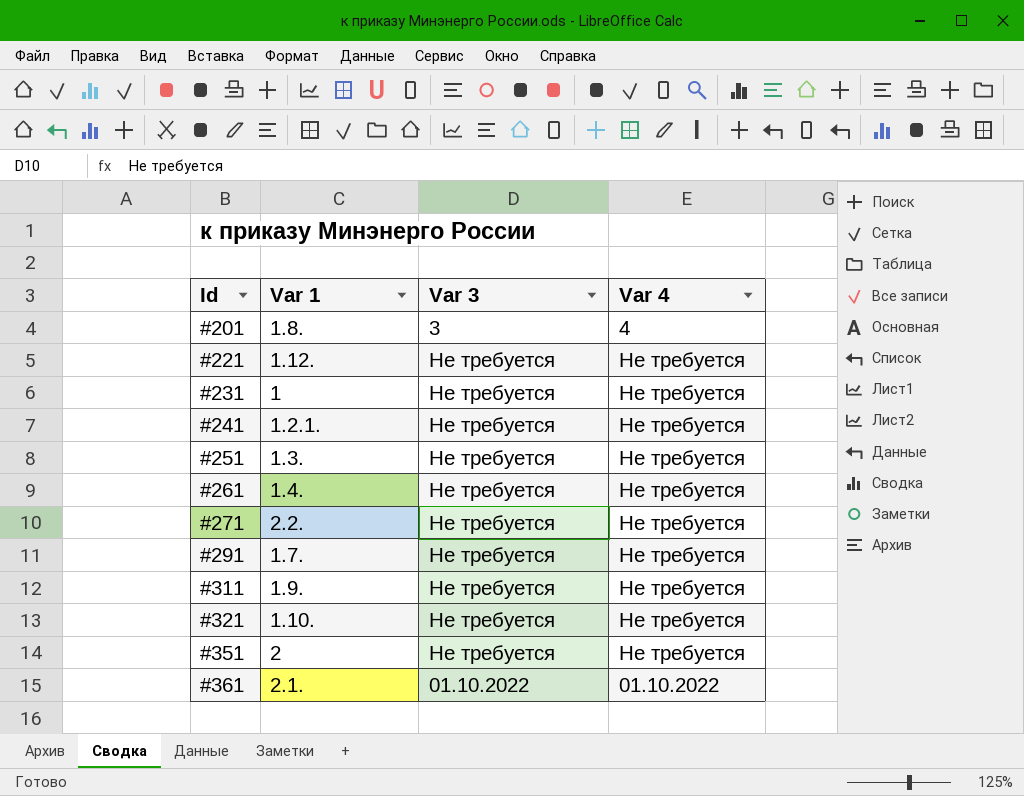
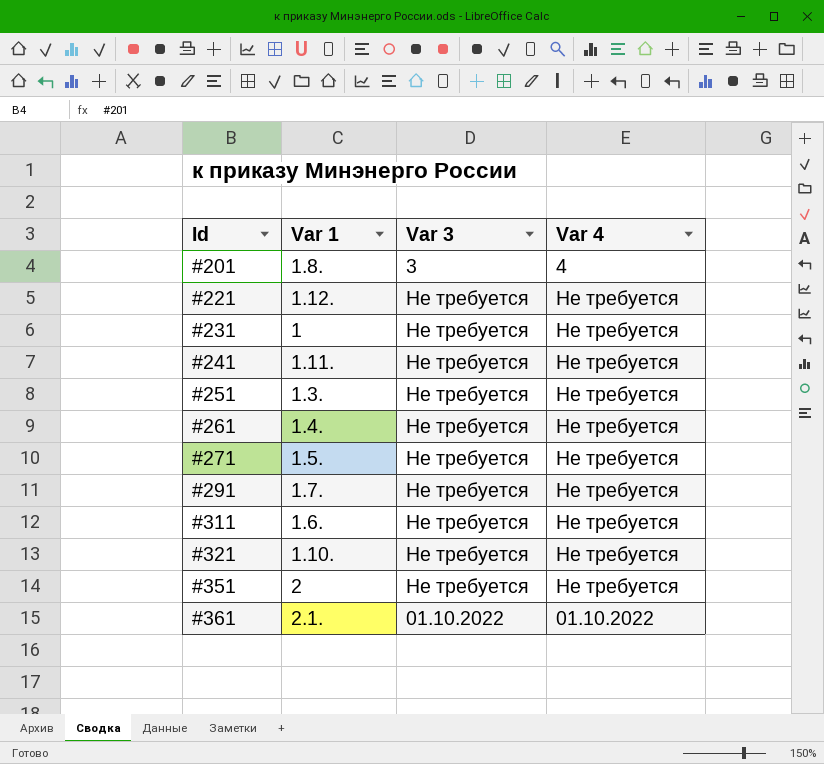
#241 | Var 1: 1.2.1. -> 1.11.
#271 | Var 1: 2.2. -> 1.5.
#311 | Var 1: 1.9. -> 1.6.

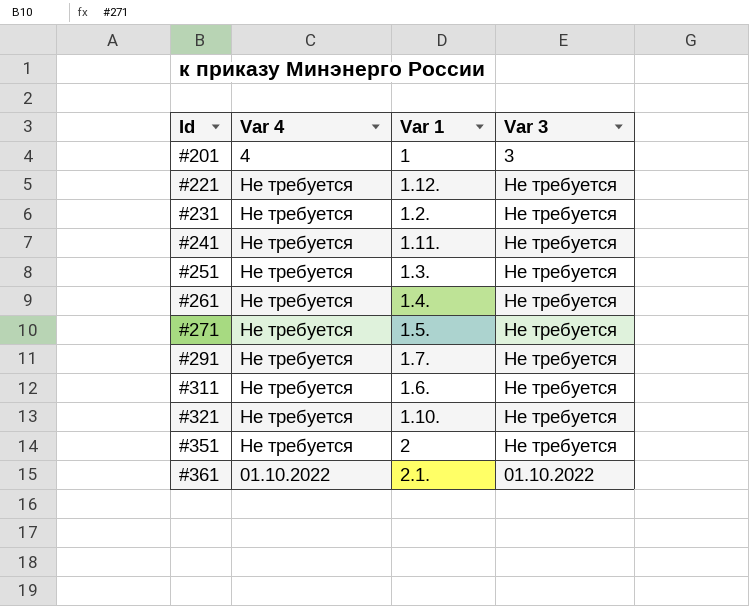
column Var 4 | position: 4 -> 2
#201 | Var 1: 1.8. -> 1
#231 | Var 1: 1 -> 1.2.

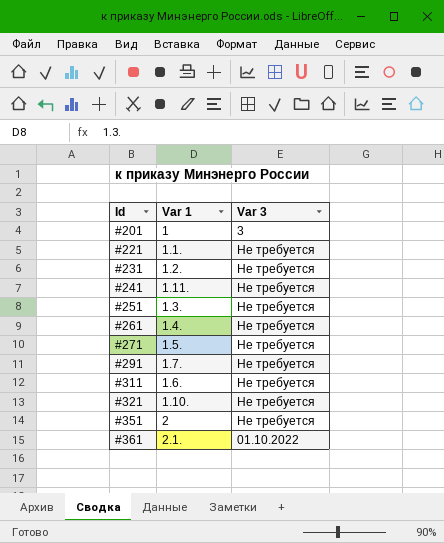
column Var 4 | position: 2 -> none
#221 | Var 1: 1.12. -> 1.1.

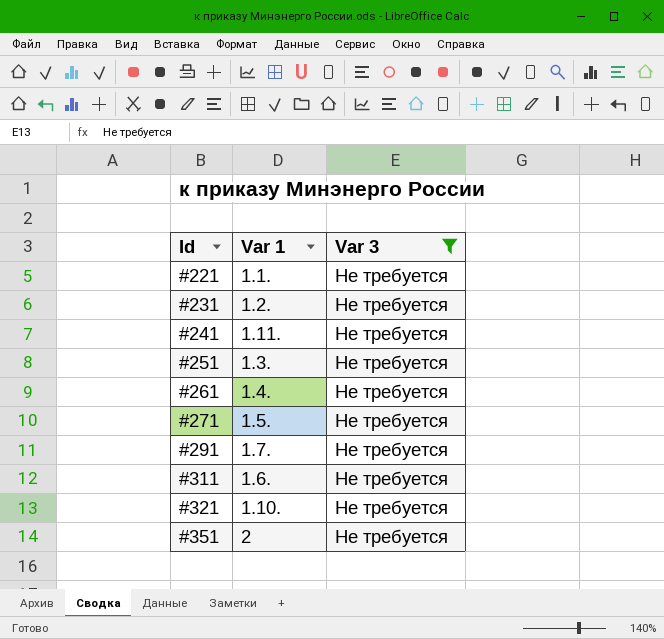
filter: none -> Var 3 = Не требуется

